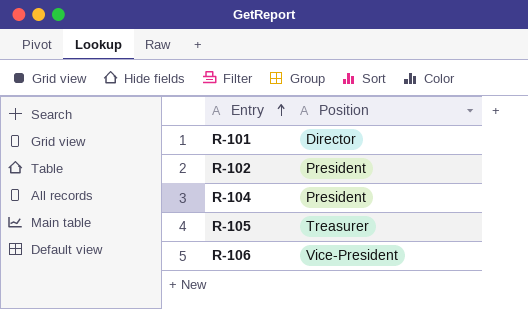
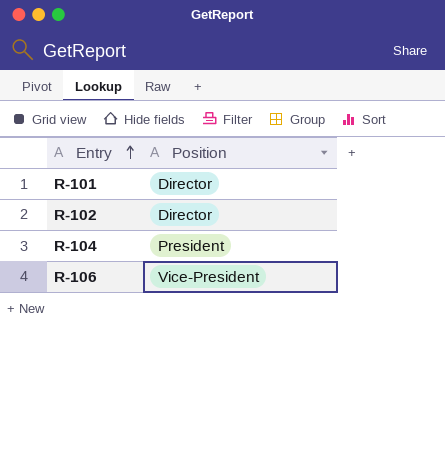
row R-105: Treasurer -> none
R-102 | Position: President -> Director

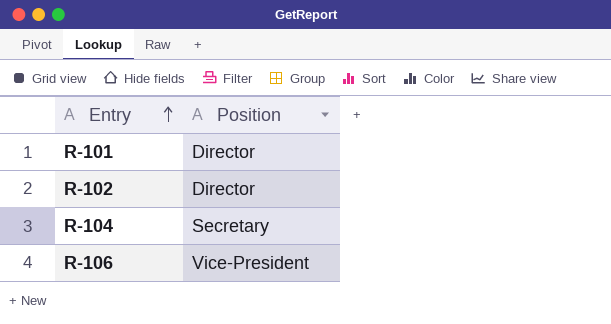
R-104 | Position: President -> Secretary

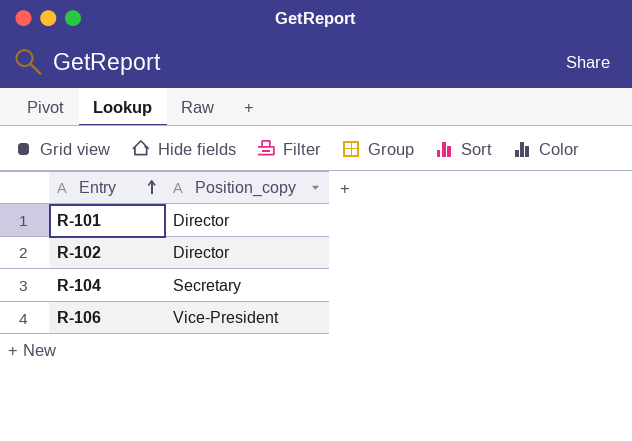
column name: Position -> Position_copy

